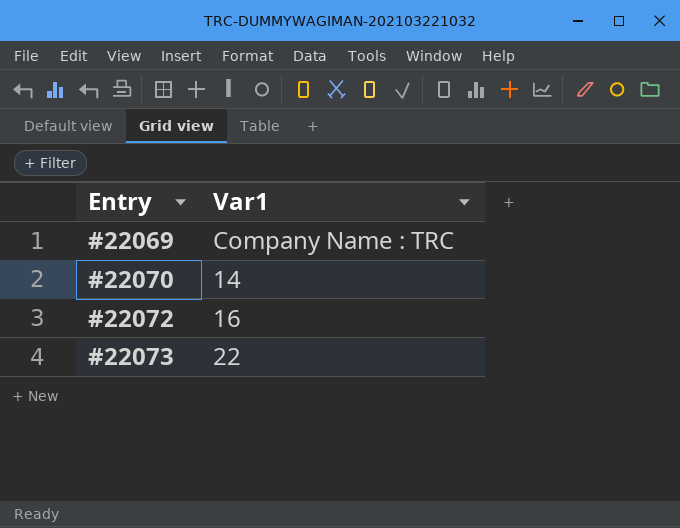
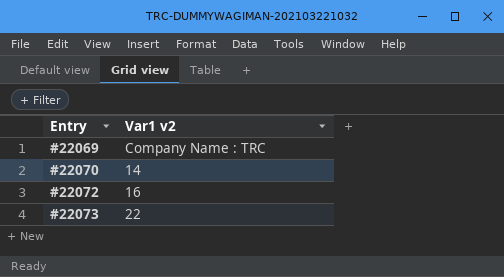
column name: Var1 -> Var1 v2

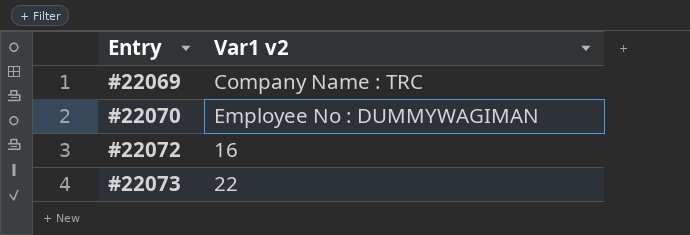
#22070 | Var1 v2: 14 -> Employee No : DUMMYWAGIMAN

